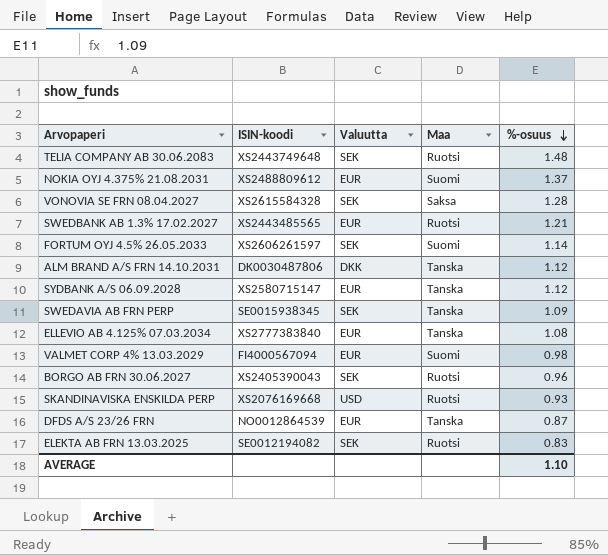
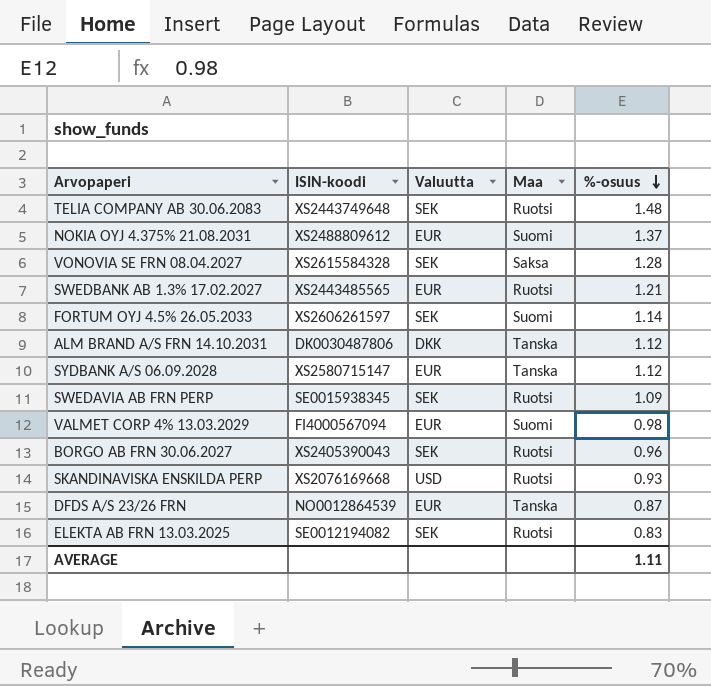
row ELLEVIO AB 4.125% 07.03.2034: XS2777383840 | EUR | Tanska | 1.08 -> none
SWEDAVIA AB FRN PERP | Maa: Tanska -> Ruotsi
AVERAGE | %-osuus: 1.10 -> 1.11

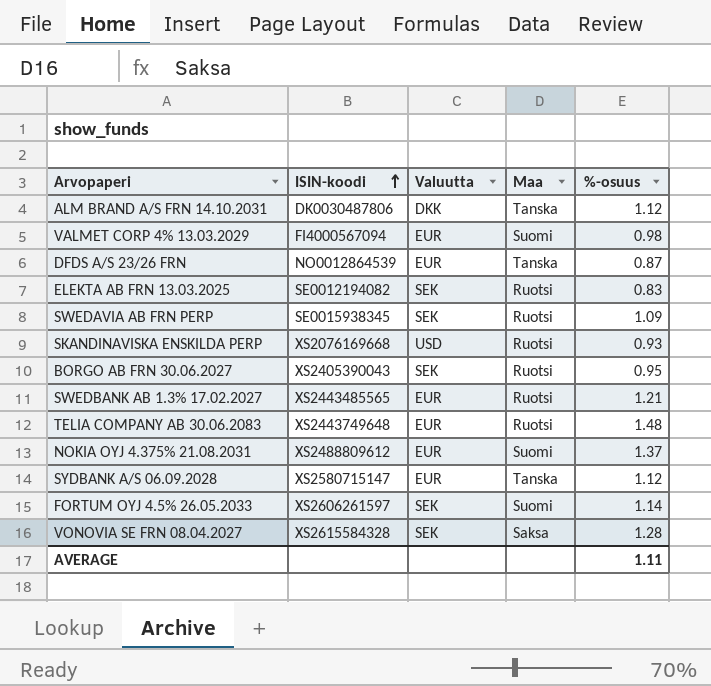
row order: %-osuus descending -> ISIN-koodi ascending
BORGO AB FRN 30.06.2027 | %-osuus: 0.96 -> 0.95
TELIA COMPANY AB 30.06.2083 | Valuutta: SEK -> EUR

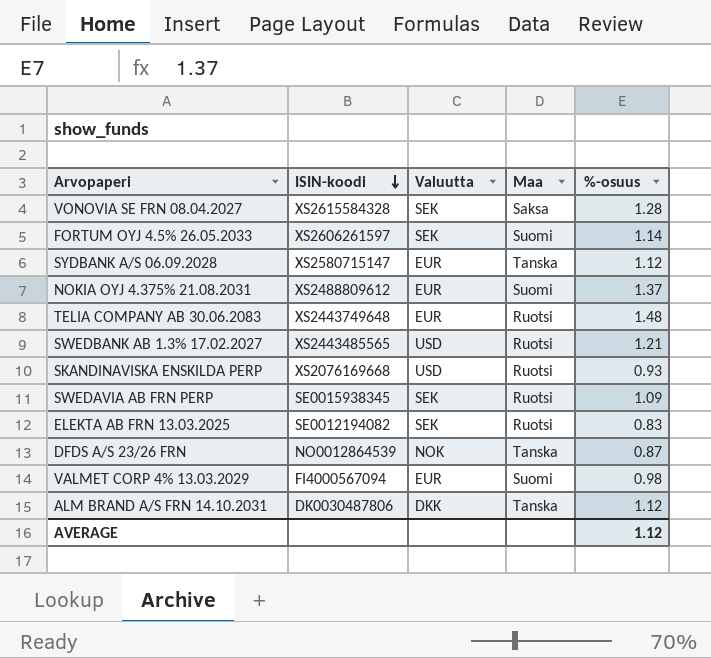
row order: ISIN-koodi ascending -> ISIN-koodi descending
row BORGO AB FRN 30.06.2027: XS2405390043 | SEK | Ruotsi | 0.95 -> none
SWEDBANK AB 1.3% 17.02.2027 | Valuutta: EUR -> USD
DFDS A/S 23/26 FRN | Valuutta: EUR -> NOK
AVERAGE | %-osuus: 1.11 -> 1.12

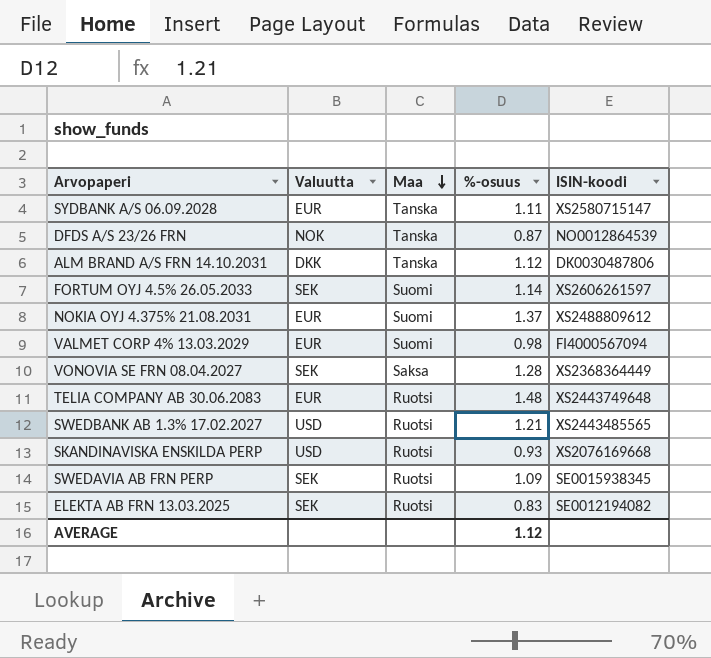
row order: ISIN-koodi descending -> Maa descending
column ISIN-koodi | position: 2 -> 5
SYDBANK A/S 06.09.2028 | %-osuus: 1.12 -> 1.11
VONOVIA SE FRN 08.04.2027 | ISIN-koodi: XS2615584328 -> XS2368364449

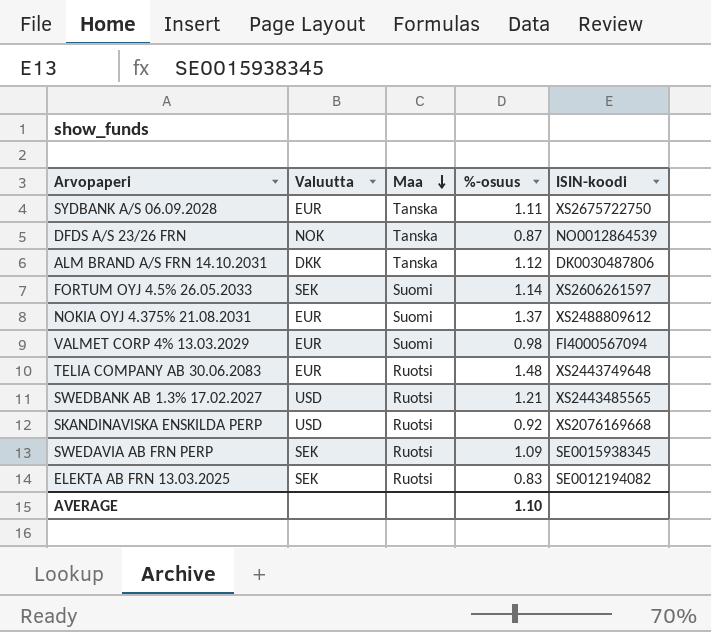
row VONOVIA SE FRN 08.04.2027: SEK | Saksa | 1.28 | XS2368364449 -> none
SYDBANK A/S 06.09.2028 | ISIN-koodi: XS2580715147 -> XS2675722750
SKANDINAVISKA ENSKILDA PERP | %-osuus: 0.93 -> 0.92
AVERAGE | %-osuus: 1.12 -> 1.10

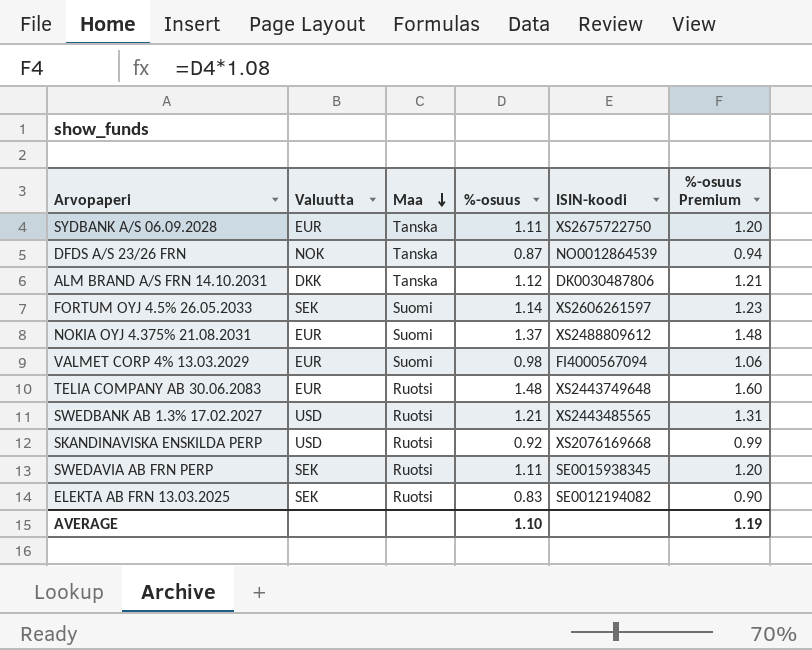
column %-osuus Premium | formula: none -> [%-osuus] * 1.08
SWEDAVIA AB FRN PERP | %-osuus: 1.09 -> 1.11

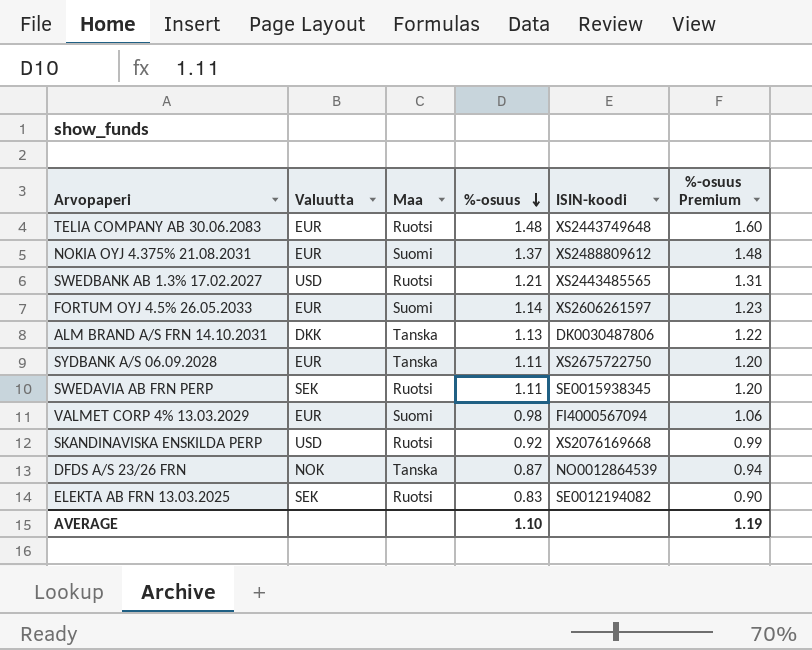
row order: Maa descending -> %-osuus descending
FORTUM OYJ 4.5% 26.05.2033 | Valuutta: SEK -> EUR
ALM BRAND A/S FRN 14.10.2031 | %-osuus: 1.12 -> 1.13
ALM BRAND A/S FRN 14.10.2031 | %-osuus Premium: 1.21 -> 1.22

